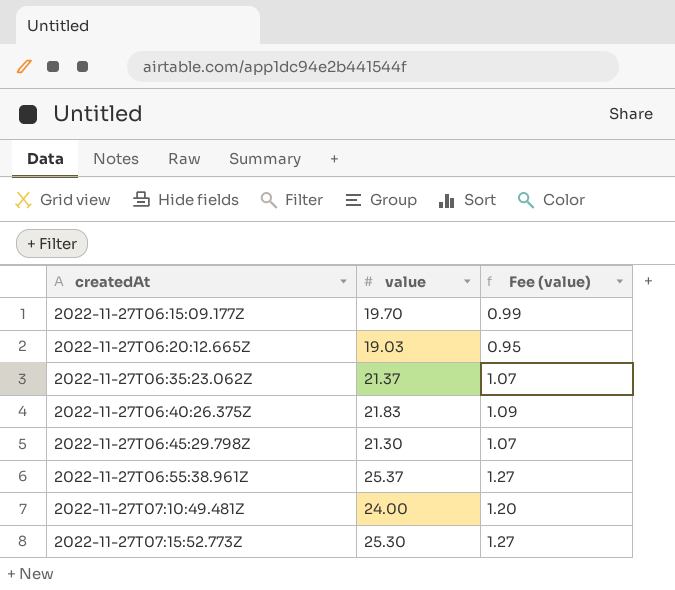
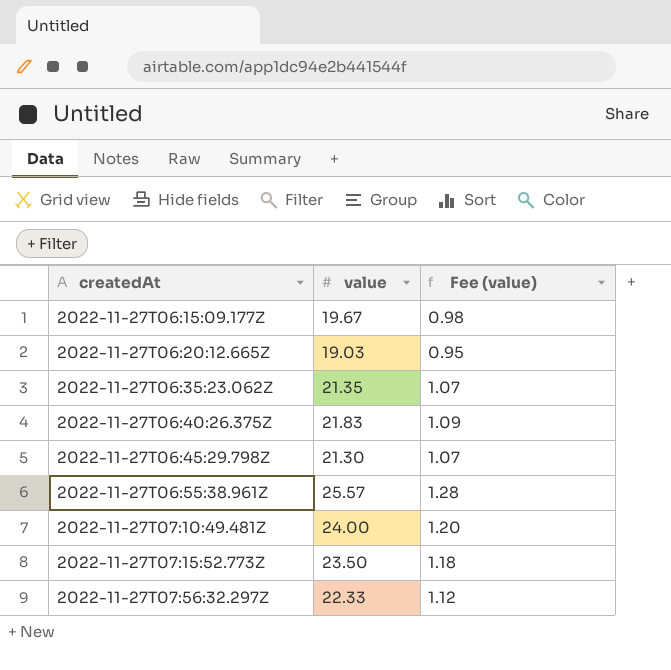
2022-11-27T06:15:09.177Z | value: 19.70 -> 19.67
2022-11-27T06:15:09.177Z | Fee (value): 0.99 -> 0.98
2022-11-27T06:35:23.062Z | value: 21.37 -> 21.35
2022-11-27T06:55:38.961Z | value: 25.37 -> 25.57
2022-11-27T06:55:38.961Z | Fee (value): 1.27 -> 1.28
2022-11-27T07:15:52.773Z | value: 25.30 -> 23.50
2022-11-27T07:15:52.773Z | Fee (value): 1.27 -> 1.18
row 2022-11-27T07:56:32.297Z: none -> 22.33 | 1.12

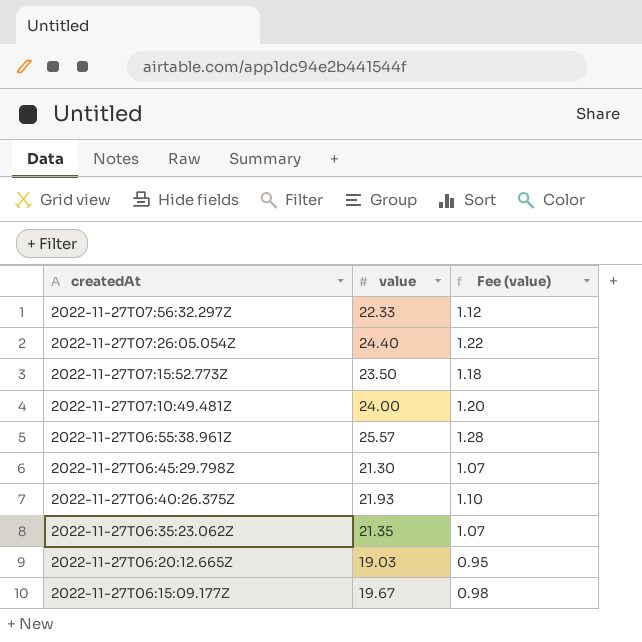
row order: createdAt ascending -> createdAt descending
row 2022-11-27T07:26:05.054Z: none -> 24.40 | 1.22
2022-11-27T06:40:26.375Z | value: 21.83 -> 21.93
2022-11-27T06:40:26.375Z | Fee (value): 1.09 -> 1.10

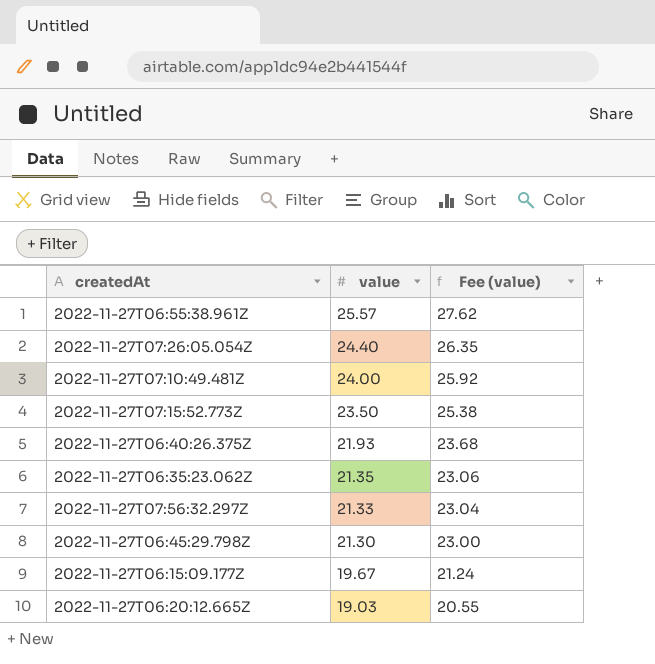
row order: createdAt descending -> value descending
column Fee (value) | formula: [value] * 0.05 -> [value] * 1.08
2022-11-27T07:56:32.297Z | value: 22.33 -> 21.33

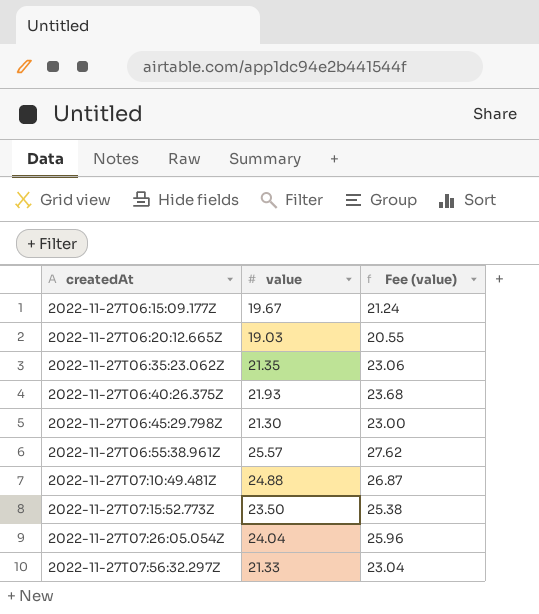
row order: value descending -> createdAt ascending
2022-11-27T07:10:49.481Z | value: 24.00 -> 24.88
2022-11-27T07:10:49.481Z | Fee (value): 25.92 -> 26.87
2022-11-27T07:26:05.054Z | value: 24.40 -> 24.04
2022-11-27T07:26:05.054Z | Fee (value): 26.35 -> 25.96

